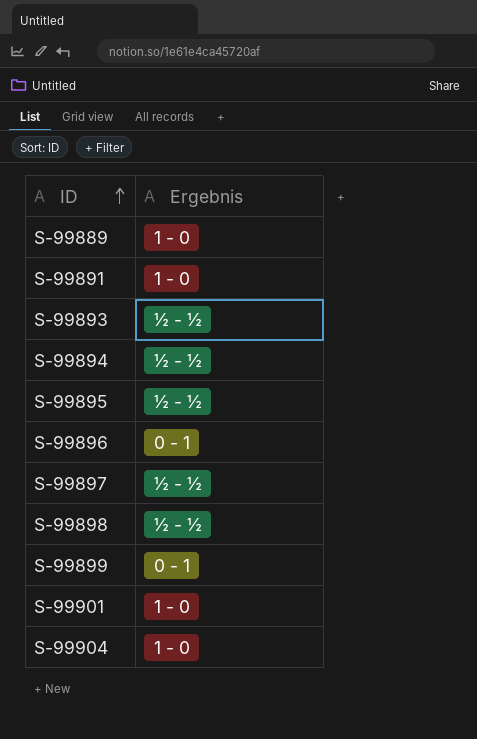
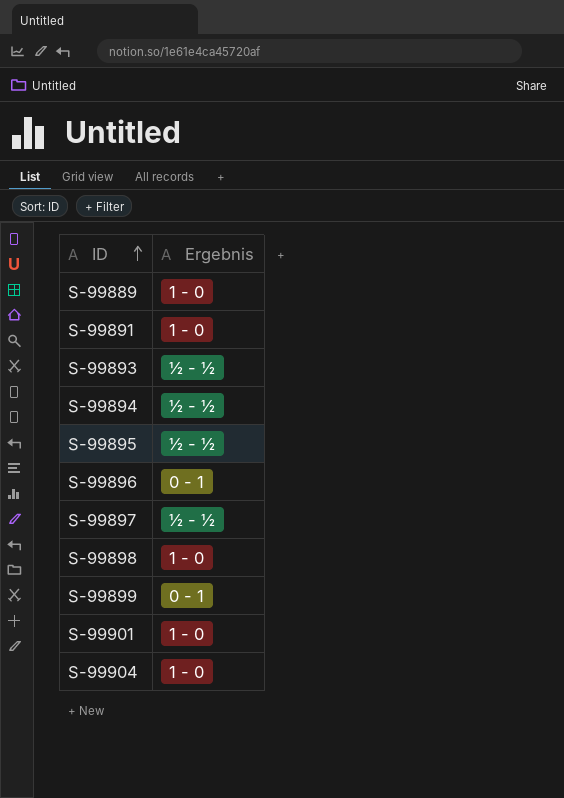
S-99898 | Ergebnis: ½ - ½ -> 1 - 0

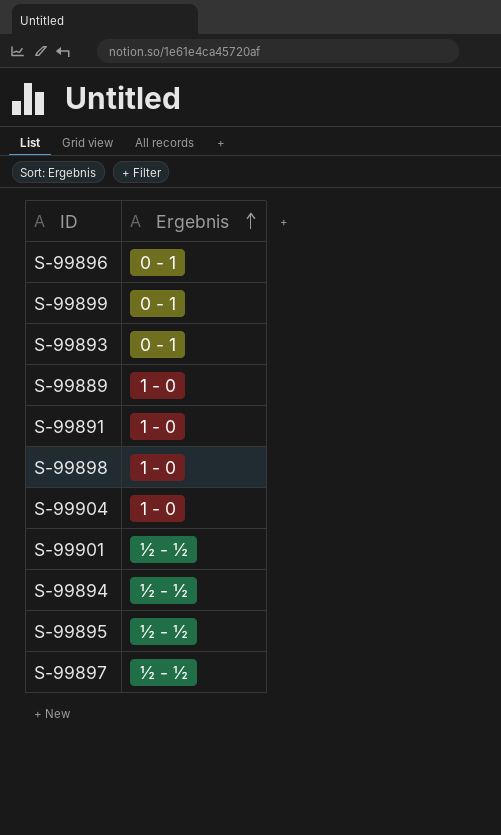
row order: ID ascending -> Ergebnis ascending
S-99893 | Ergebnis: ½ - ½ -> 0 - 1
S-99901 | Ergebnis: 1 - 0 -> ½ - ½

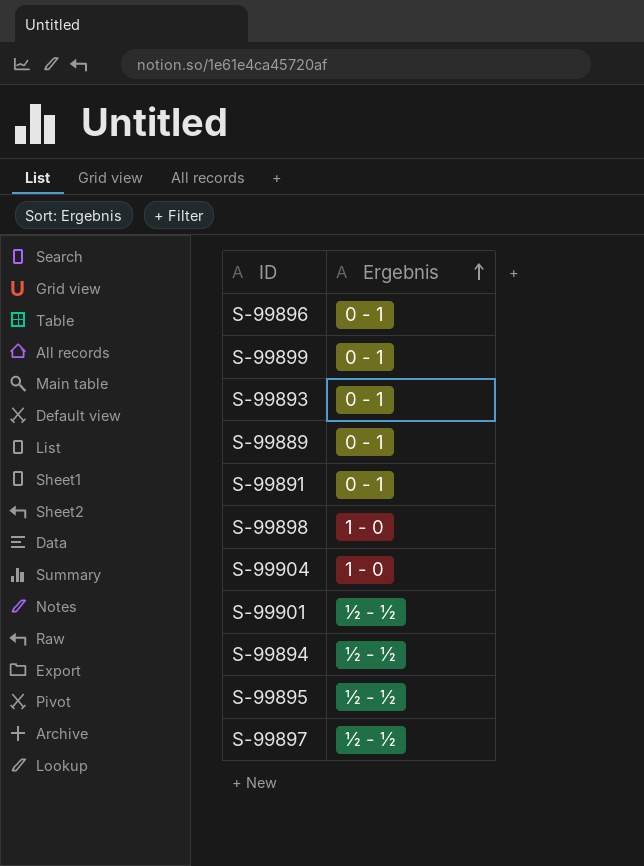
S-99889 | Ergebnis: 1 - 0 -> 0 - 1
S-99891 | Ergebnis: 1 - 0 -> 0 - 1

